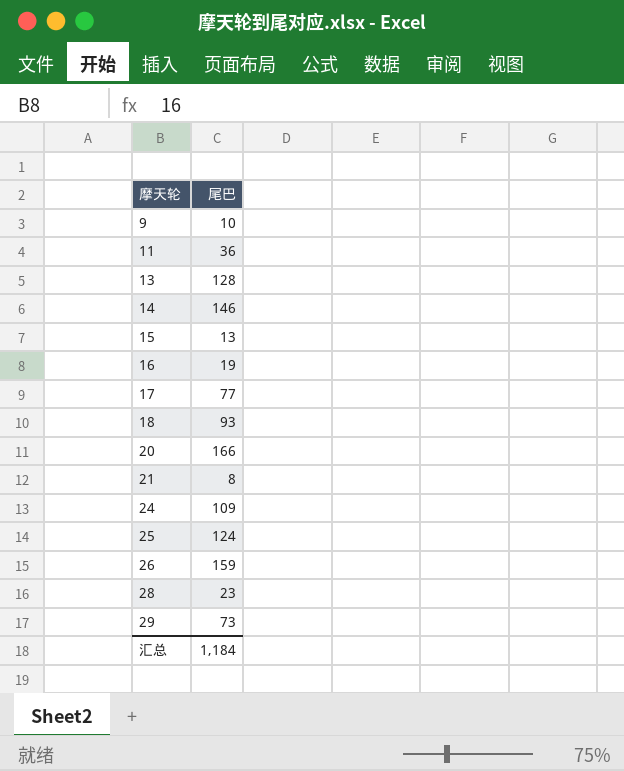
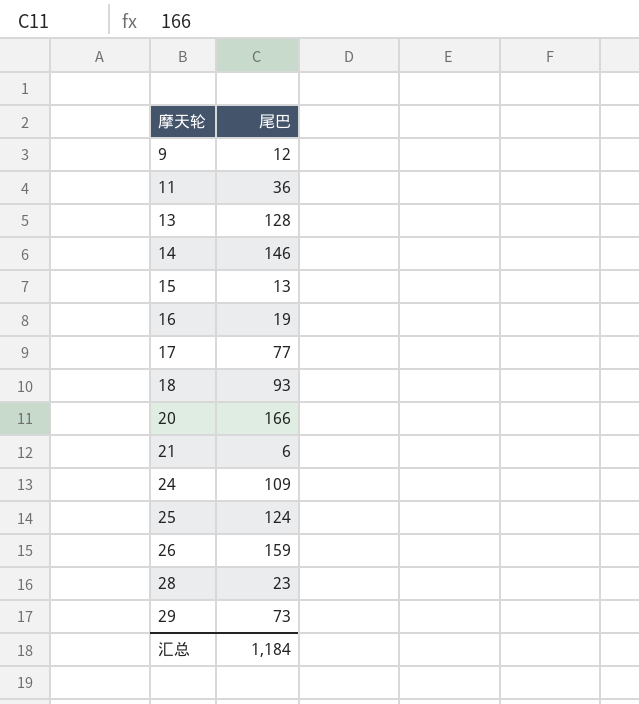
9 | 尾巴: 10 -> 12
21 | 尾巴: 8 -> 6

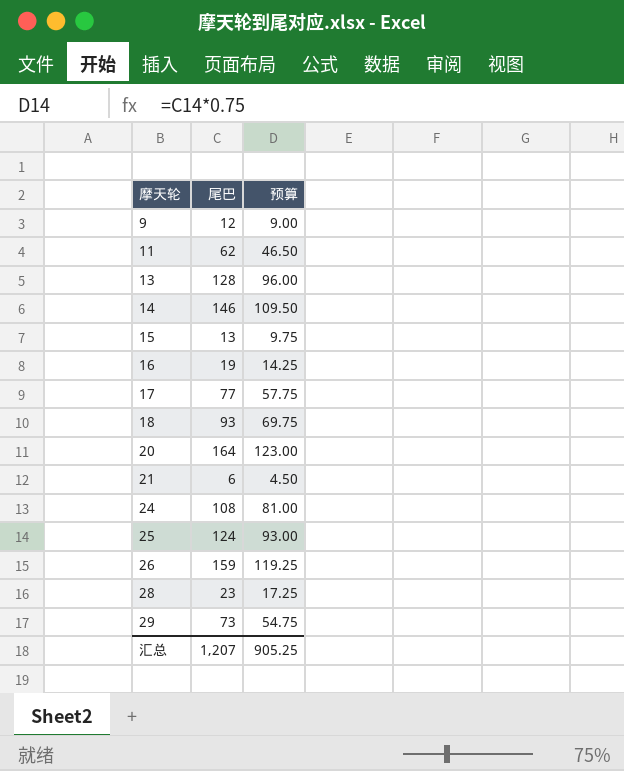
column 预算 | formula: none -> [尾巴] * 0.75
11 | 尾巴: 36 -> 62
20 | 尾巴: 166 -> 164
24 | 尾巴: 109 -> 108
汇总 | 尾巴: 1,184 -> 1,207

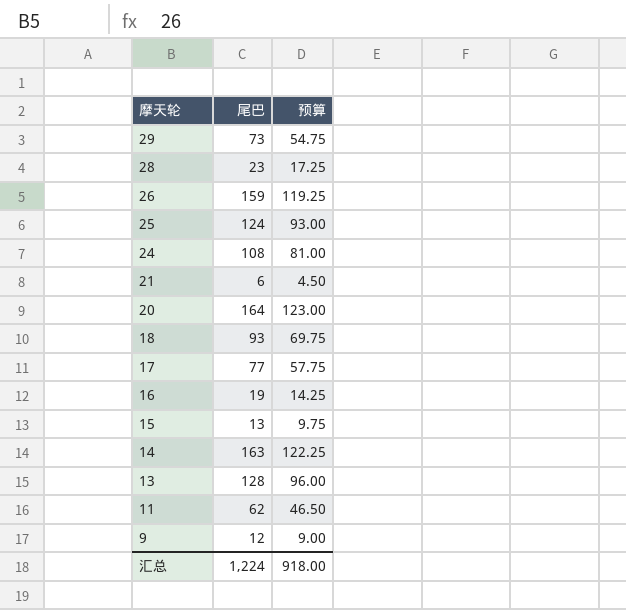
row order: 摩天轮 ascending -> 摩天轮 descending
14 | 尾巴: 146 -> 163
14 | 预算: 109.50 -> 122.25
汇总 | 尾巴: 1,207 -> 1,224
汇总 | 预算: 905.25 -> 918.00

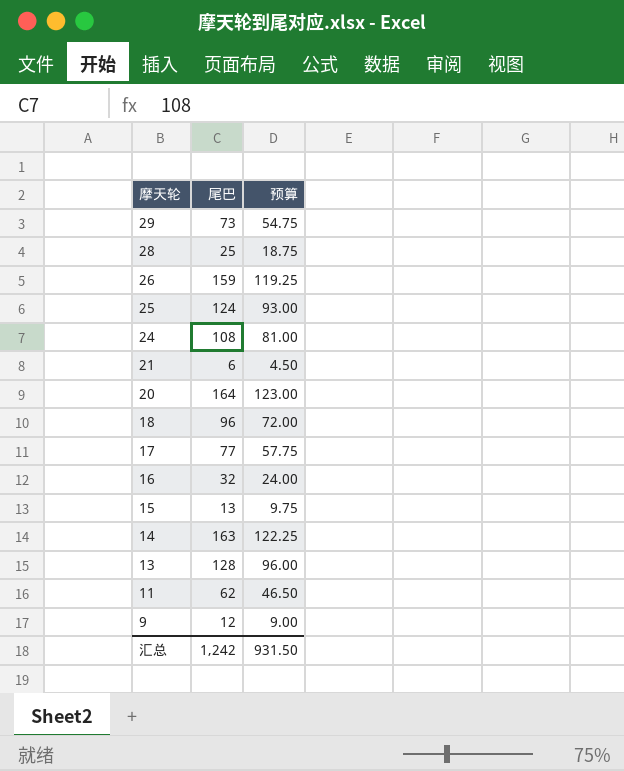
28 | 尾巴: 23 -> 25
28 | 预算: 17.25 -> 18.75
18 | 尾巴: 93 -> 96
18 | 预算: 69.75 -> 72.00
16 | 尾巴: 19 -> 32
16 | 预算: 14.25 -> 24.00
汇总 | 尾巴: 1,224 -> 1,242
汇总 | 预算: 918.00 -> 931.50

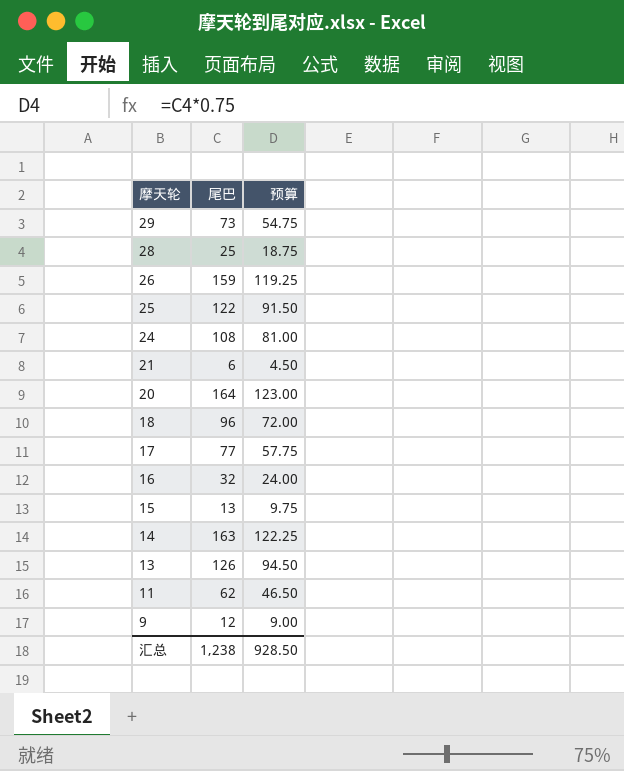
25 | 尾巴: 124 -> 122
25 | 预算: 93.00 -> 91.50
13 | 尾巴: 128 -> 126
13 | 预算: 96.00 -> 94.50
汇总 | 尾巴: 1,242 -> 1,238
汇总 | 预算: 931.50 -> 928.50

